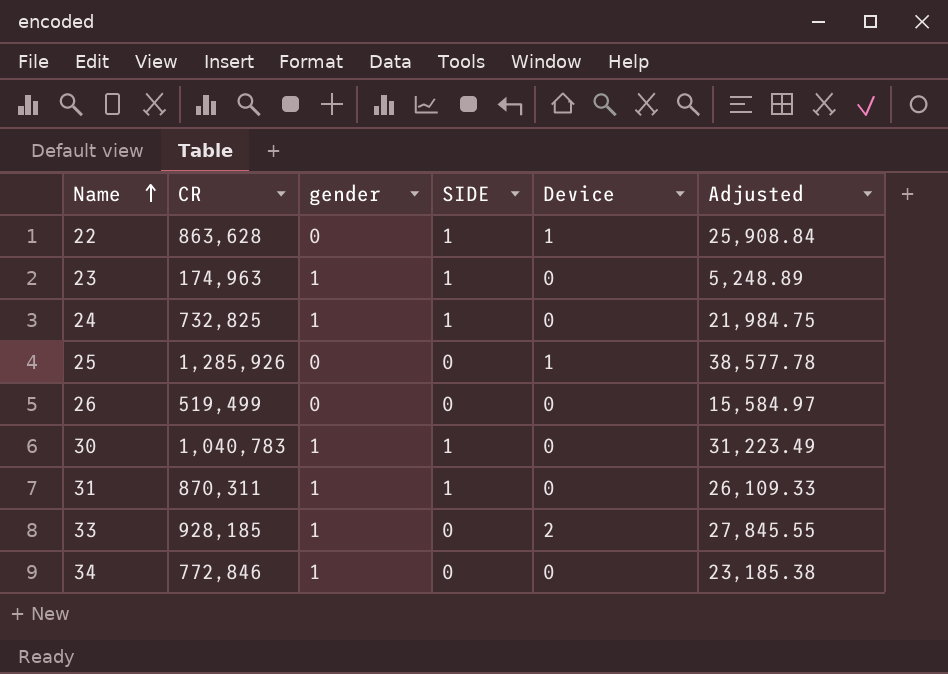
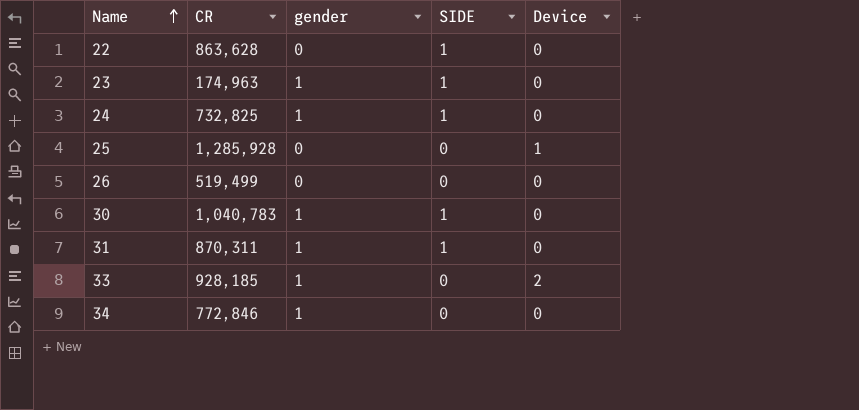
column Adjusted | formula: [CR] * 0.03 -> none
22 | Device: 1 -> 0
25 | CR: 1,285,926 -> 1,285,928

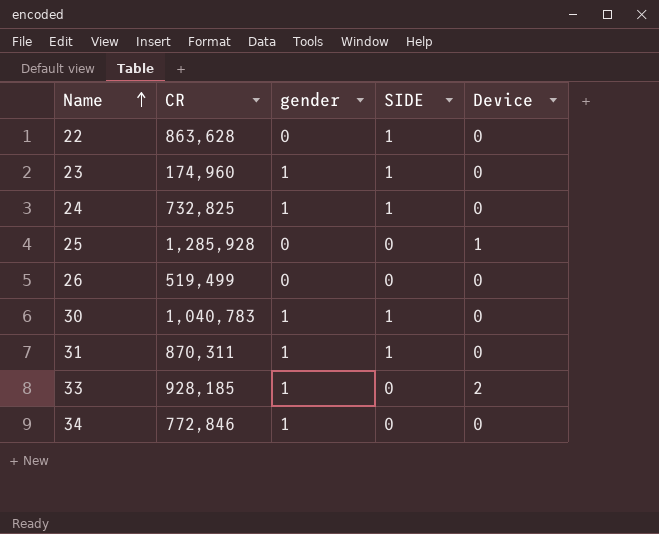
23 | CR: 174,963 -> 174,960

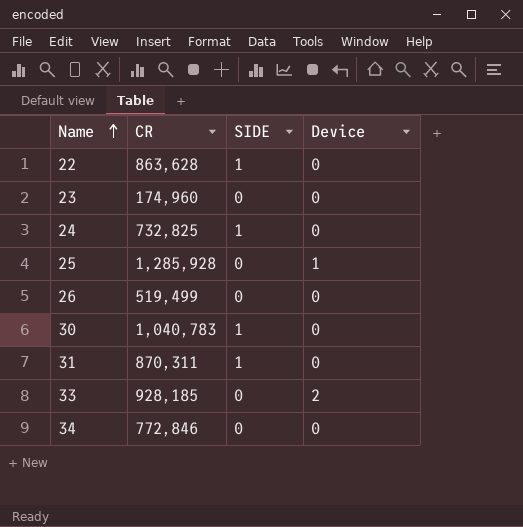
column gender | position: 3 -> none
23 | SIDE: 1 -> 0

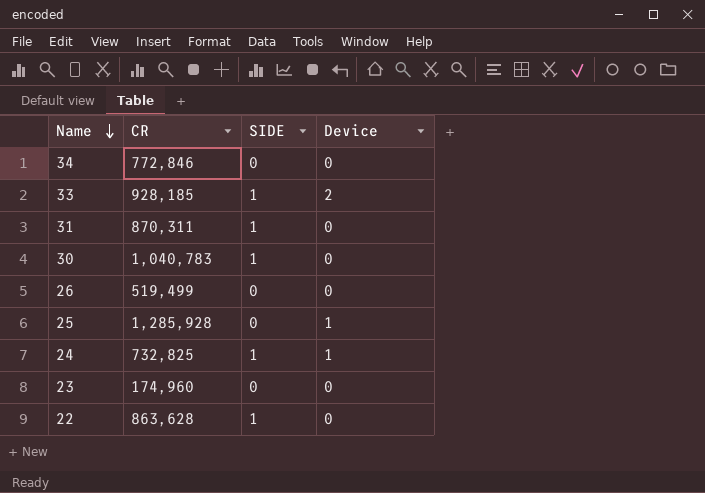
row order: Name ascending -> Name descending
33 | SIDE: 0 -> 1
24 | Device: 0 -> 1

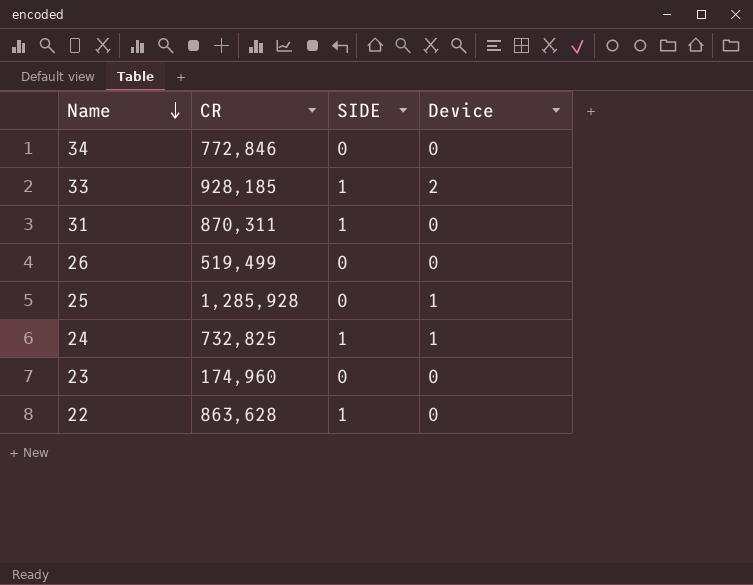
row 30: 1,040,783 | 1 | 0 -> none

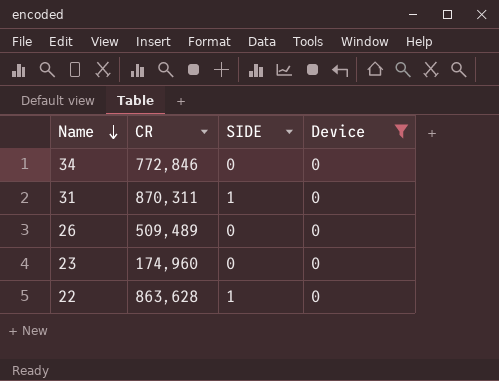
filter: none -> Device = 0
26 | CR: 519,499 -> 509,489

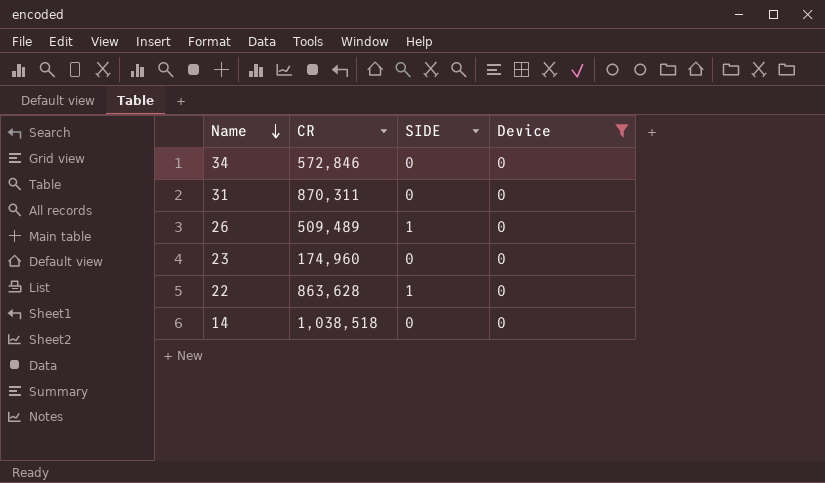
34 | CR: 772,846 -> 572,846
31 | SIDE: 1 -> 0
26 | SIDE: 0 -> 1
row 14: none -> 1,038,518 | 0 | 0

